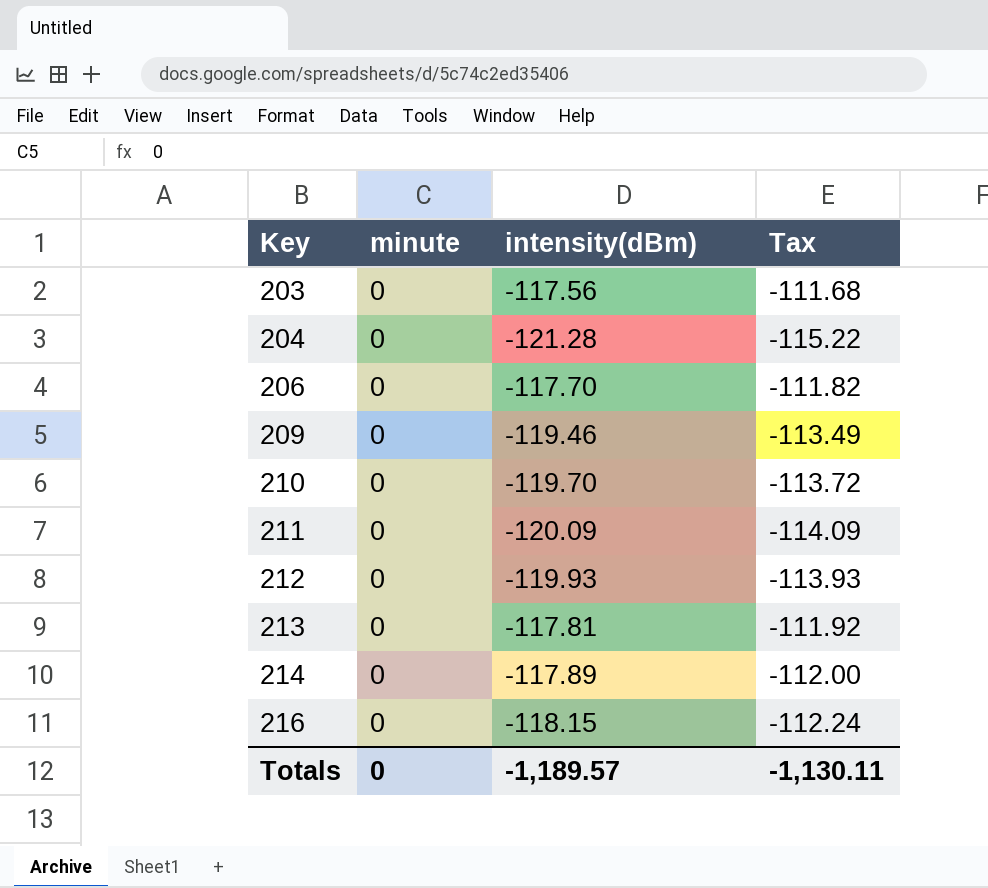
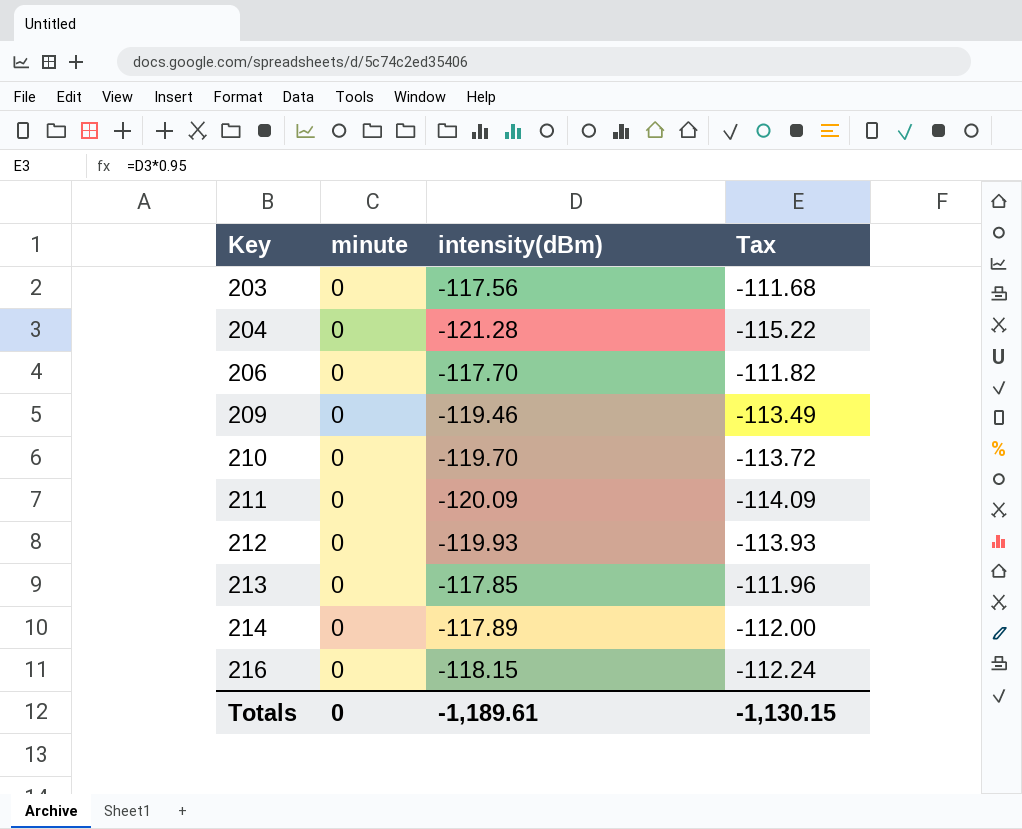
213 | intensity(dBm): -117.81 -> -117.85
213 | Tax: -111.92 -> -111.96
Totals | intensity(dBm): -1,189.57 -> -1,189.61
Totals | Tax: -1,130.11 -> -1,130.15

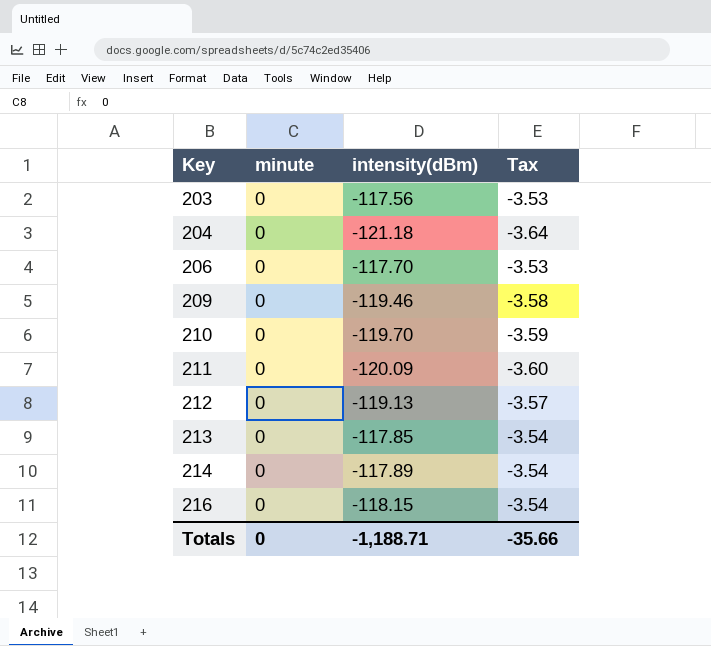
column Tax | formula: [intensity(dBm)] * 0.95 -> [intensity(dBm)] * 0.03
204 | intensity(dBm): -121.28 -> -121.18
212 | intensity(dBm): -119.93 -> -119.13
Totals | intensity(dBm): -1,189.61 -> -1,188.71
Totals | Tax: -1,130.15 -> -35.66

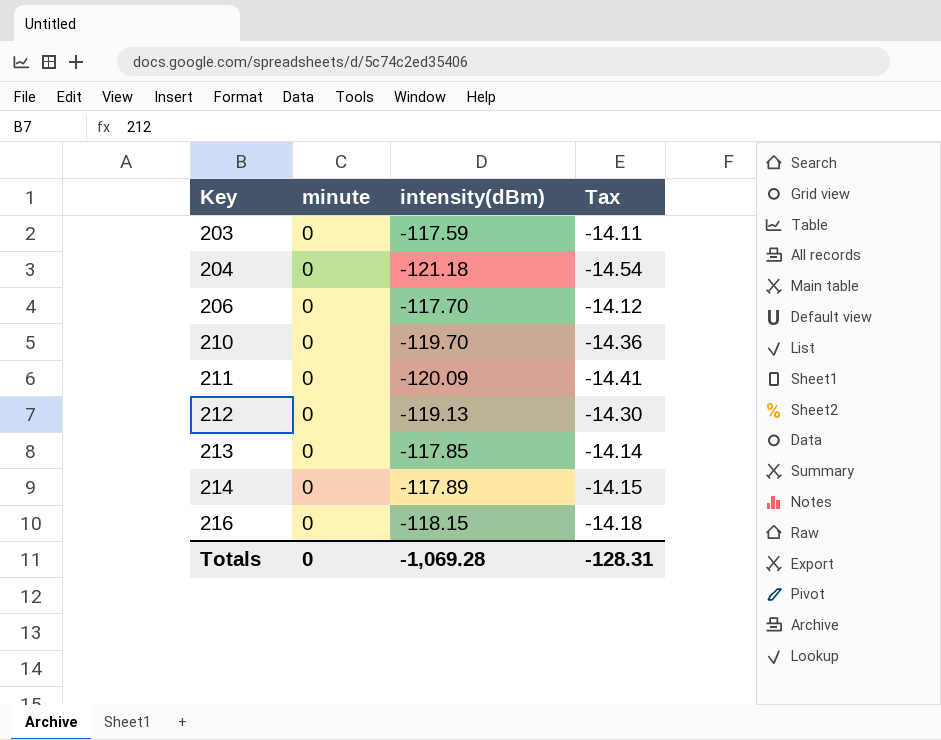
column Tax | formula: [intensity(dBm)] * 0.03 -> [intensity(dBm)] * 0.12
row 209: 0 | -119.46 | -3.58 -> none
203 | intensity(dBm): -117.56 -> -117.59
Totals | intensity(dBm): -1,188.71 -> -1,069.28
Totals | Tax: -35.66 -> -128.31

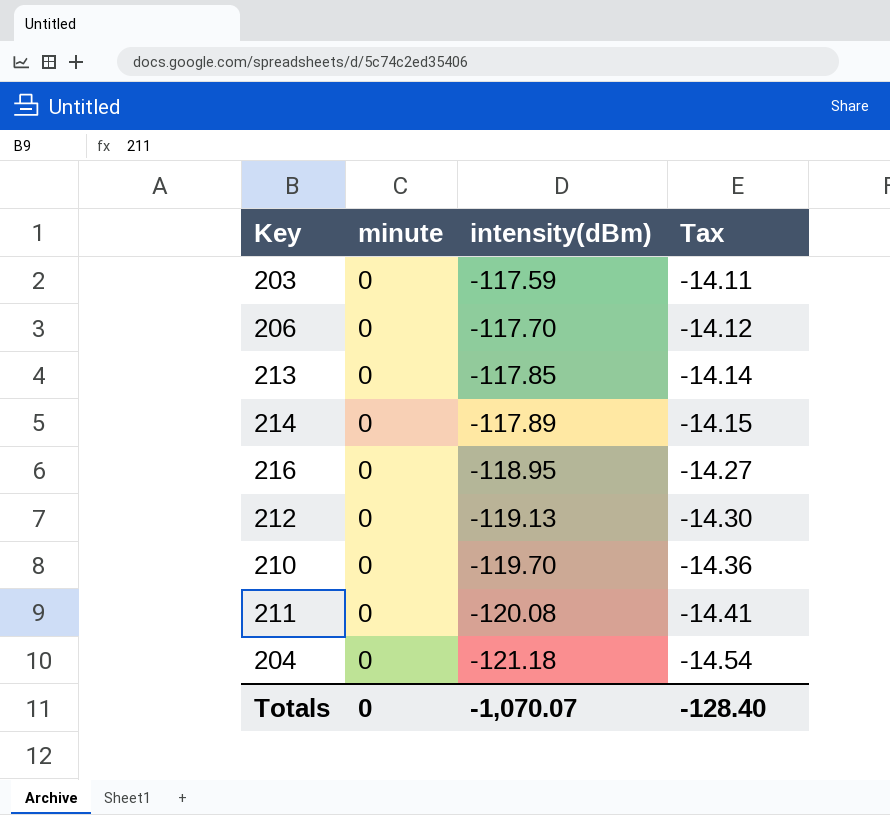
row order: Key ascending -> intensity(dBm) descending
216 | intensity(dBm): -118.15 -> -118.95
216 | Tax: -14.18 -> -14.27
211 | intensity(dBm): -120.09 -> -120.08
Totals | intensity(dBm): -1,069.28 -> -1,070.07
Totals | Tax: -128.31 -> -128.40

